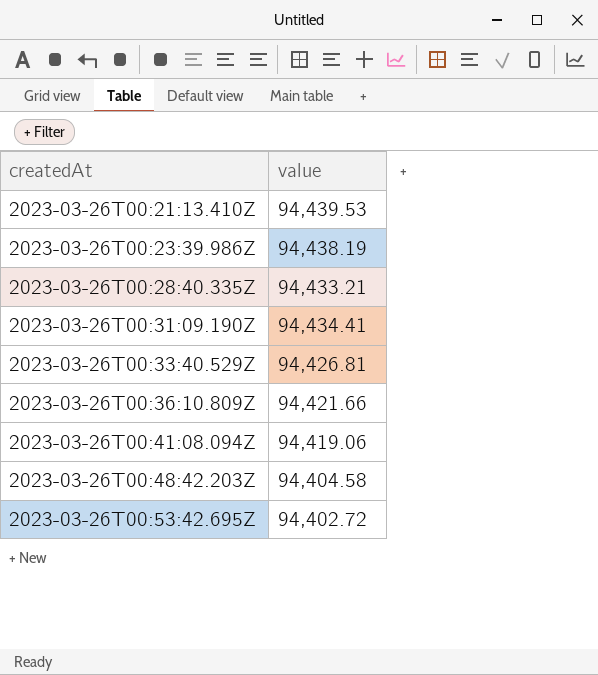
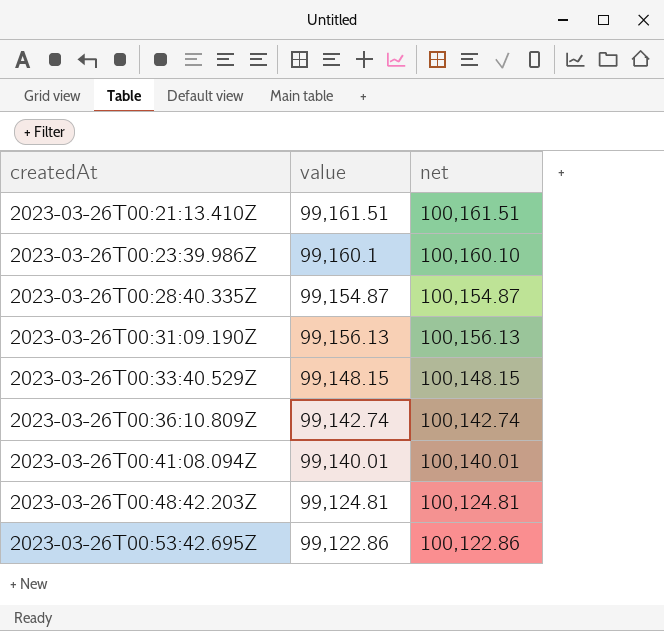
column net | formula: none -> [value] + 1000
2023-03-26T00:21:13.410Z | value: 94,439.53 -> 99,161.51
2023-03-26T00:23:39.986Z | value: 94,438.19 -> 99,160.1
2023-03-26T00:28:40.335Z | value: 94,433.21 -> 99,154.87
2023-03-26T00:31:09.190Z | value: 94,434.41 -> 99,156.13
2023-03-26T00:33:40.529Z | value: 94,426.81 -> 99,148.15
2023-03-26T00:36:10.809Z | value: 94,421.66 -> 99,142.74
2023-03-26T00:41:08.094Z | value: 94,419.06 -> 99,140.01
2023-03-26T00:48:42.203Z | value: 94,404.58 -> 99,124.81
2023-03-26T00:53:42.695Z | value: 94,402.72 -> 99,122.86

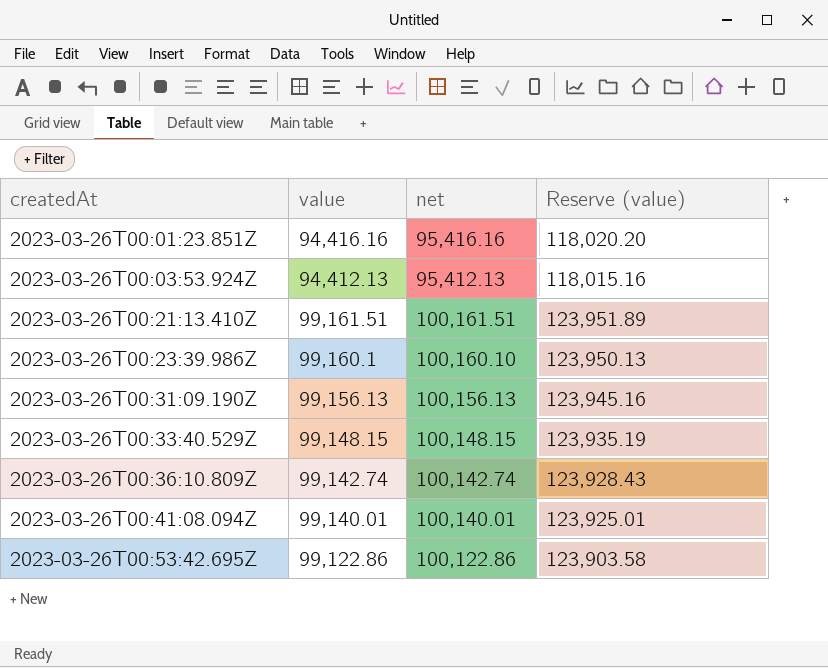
column Reserve (value) | formula: none -> [value] * 1.25
row 2023-03-26T00:28:40.335Z: 99,154.87 | 100,154.87 -> none
row 2023-03-26T00:48:42.203Z: 99,124.81 | 100,124.81 -> none
row 2023-03-26T00:01:23.851Z: none -> 94,416.16 | 95,416.16 | 118,020.20
row 2023-03-26T00:03:53.924Z: none -> 94,412.13 | 95,412.13 | 118,015.16

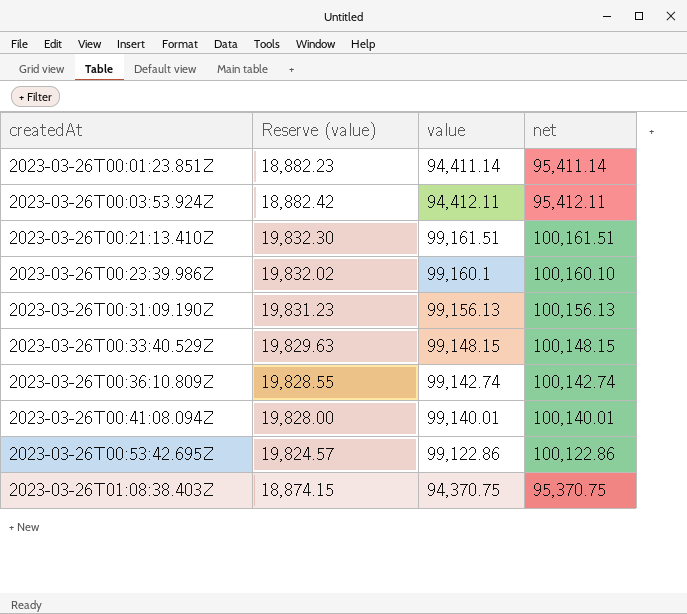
column Reserve (value) | formula: [value] * 1.25 -> [value] * 0.2
column Reserve (value) | position: 4 -> 2
2023-03-26T00:01:23.851Z | value: 94,416.16 -> 94,411.14
2023-03-26T00:01:23.851Z | net: 95,416.16 -> 95,411.14
2023-03-26T00:03:53.924Z | value: 94,412.13 -> 94,412.11
2023-03-26T00:03:53.924Z | net: 95,412.13 -> 95,412.11
row 2023-03-26T01:08:38.403Z: none -> 18,874.15 | 94,370.75 | 95,370.75

